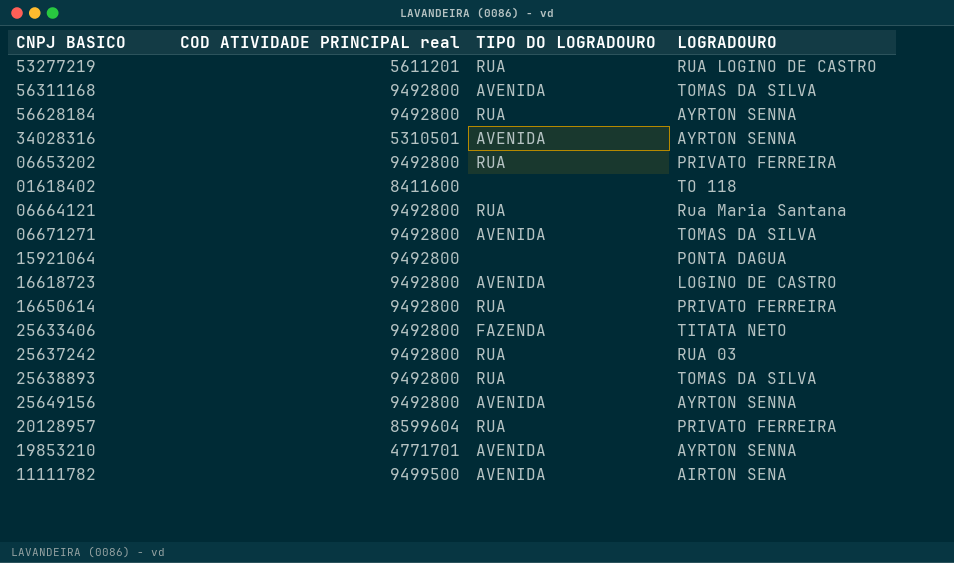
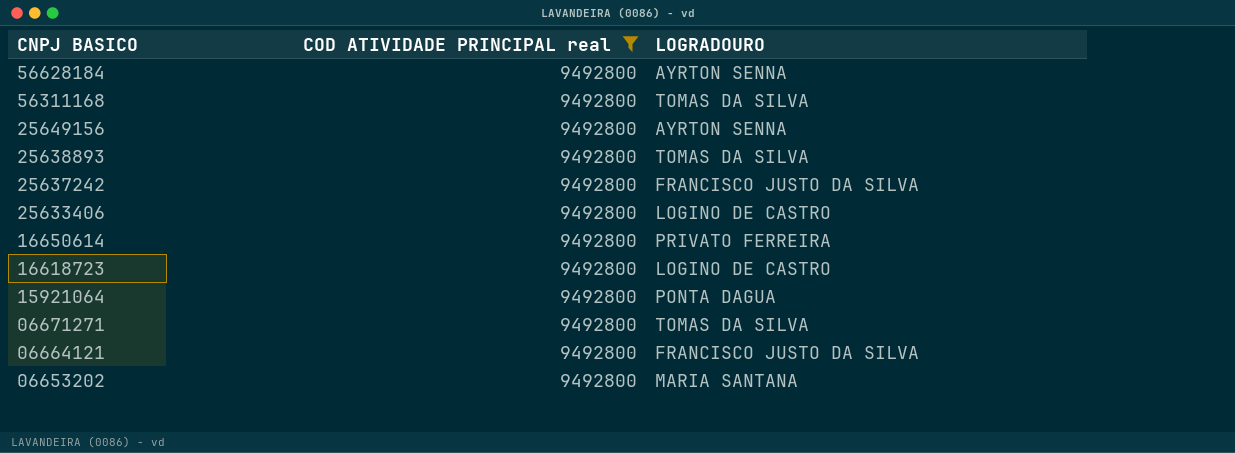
filter: none -> COD ATIVIDADE PRINCIPAL real = 9492800
row order: none -> CNPJ BASICO descending
column TIPO DO LOGRADOURO | position: 3 -> none
25637242 | LOGRADOURO: RUA 03 -> FRANCISCO JUSTO DA SILVA
25633406 | LOGRADOURO: TITATA NETO -> LOGINO DE CASTRO
06664121 | LOGRADOURO: Rua Maria Santana -> FRANCISCO JUSTO DA SILVA
06653202 | LOGRADOURO: PRIVATO FERREIRA -> MARIA SANTANA

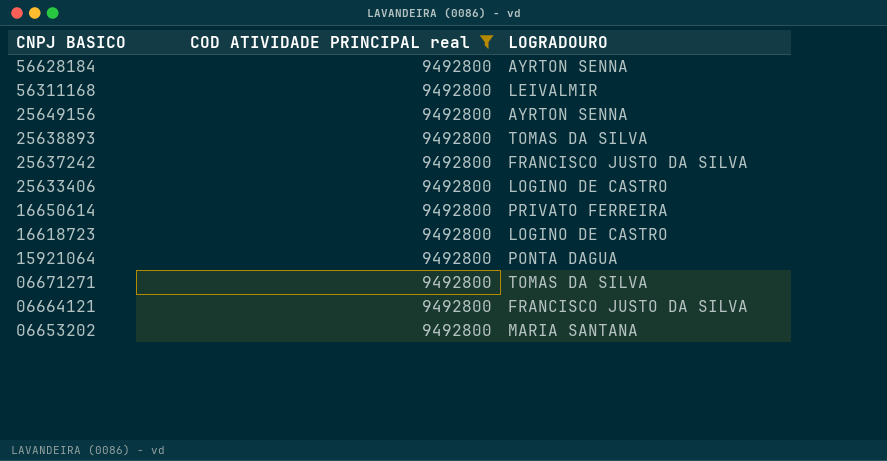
56311168 | LOGRADOURO: TOMAS DA SILVA -> LEIVALMIR

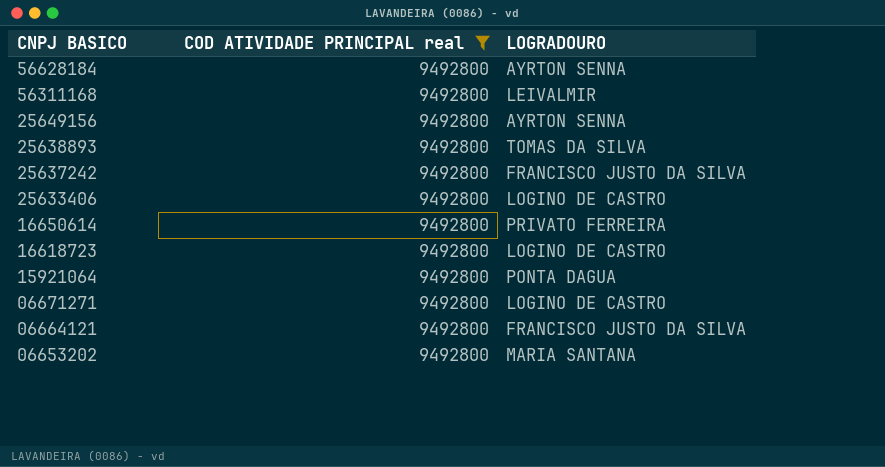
06671271 | LOGRADOURO: TOMAS DA SILVA -> LOGINO DE CASTRO

